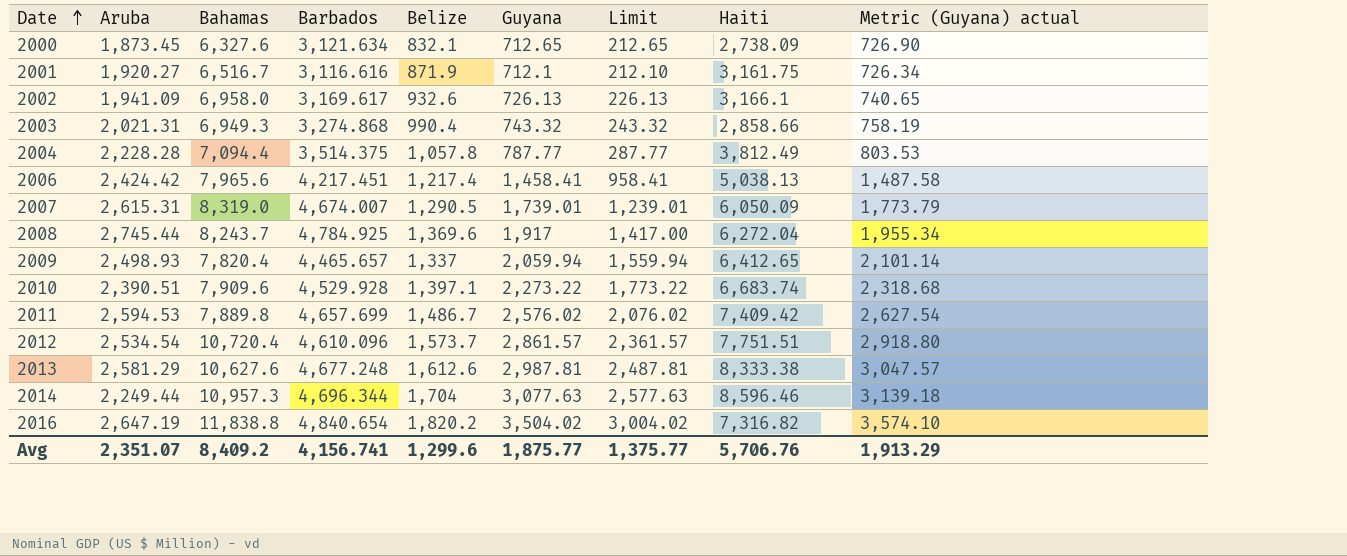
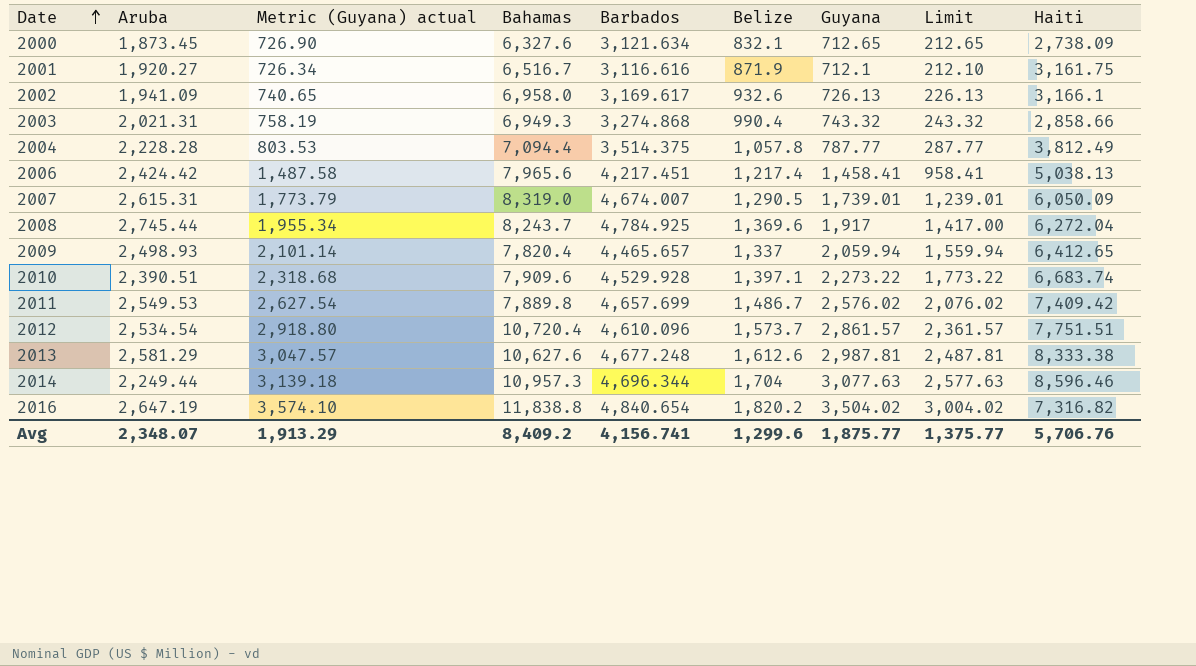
column Metric (Guyana) actual | position: 9 -> 3
2011 | Aruba: 2,594.53 -> 2,549.53
Avg | Aruba: 2,351.07 -> 2,348.07

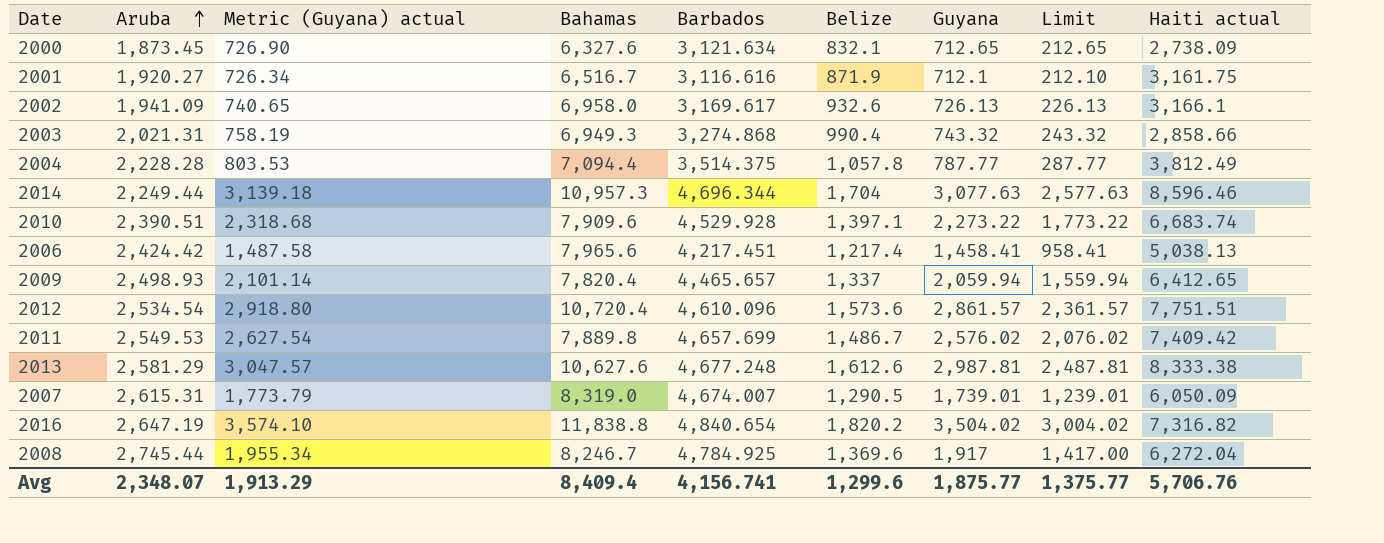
row order: Date ascending -> Aruba ascending
column name: Haiti -> Haiti actual
2012 | Belize: 1,573.7 -> 1,573.6
2008 | Bahamas: 8,243.7 -> 8,246.7
Avg | Bahamas: 8,409.2 -> 8,409.4

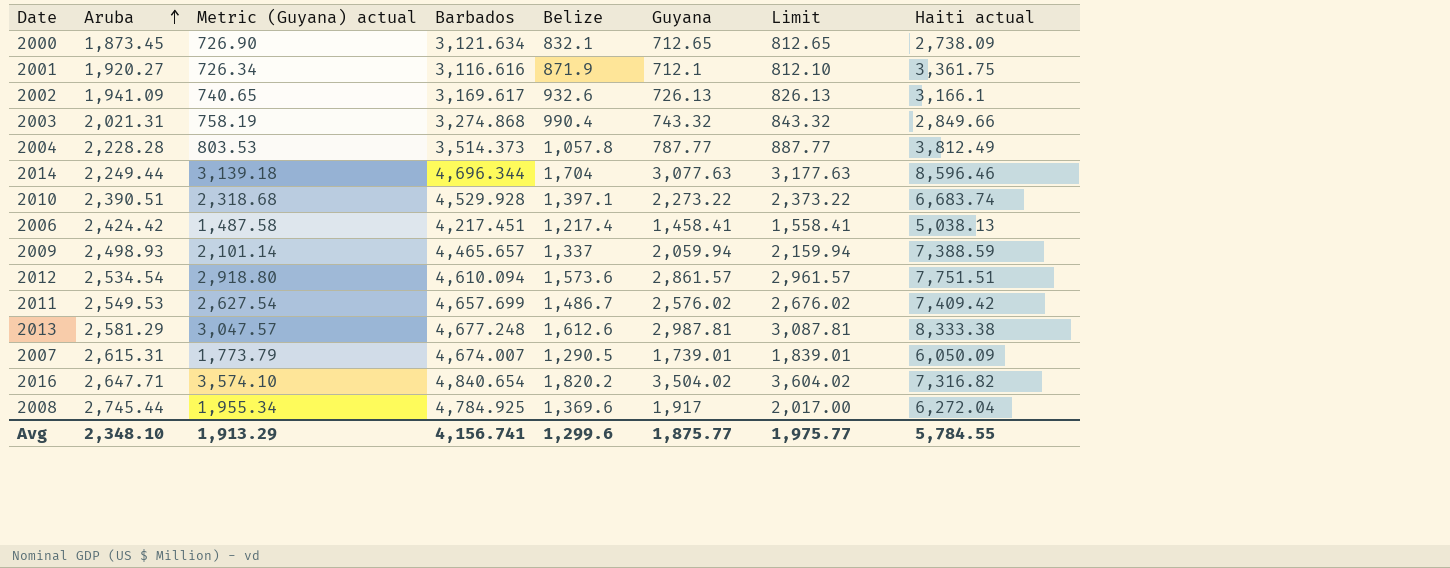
column Bahamas | position: 4 -> none
column Limit | formula: [Guyana] - 500 -> [Guyana] + 100
2001 | Haiti actual: 3,161.75 -> 3,361.75
2003 | Haiti actual: 2,858.66 -> 2,849.66
2004 | Barbados: 3,514.375 -> 3,514.373
2009 | Haiti actual: 6,412.65 -> 7,388.59
2012 | Barbados: 4,610.096 -> 4,610.094
2016 | Aruba: 2,647.19 -> 2,647.71
Avg | Aruba: 2,348.07 -> 2,348.10
Avg | Limit: 1,375.77 -> 1,975.77
Avg | Haiti actual: 5,706.76 -> 5,784.55

